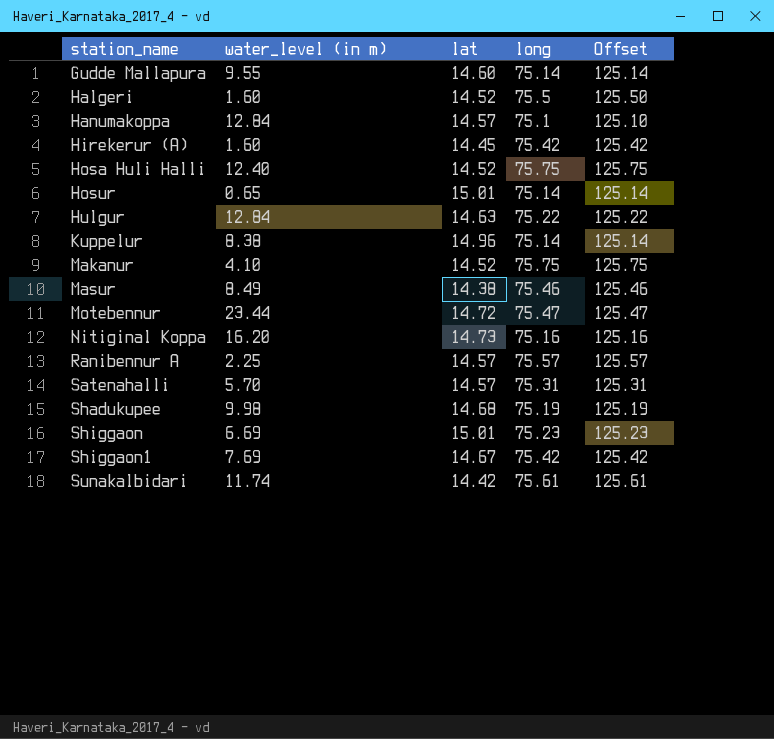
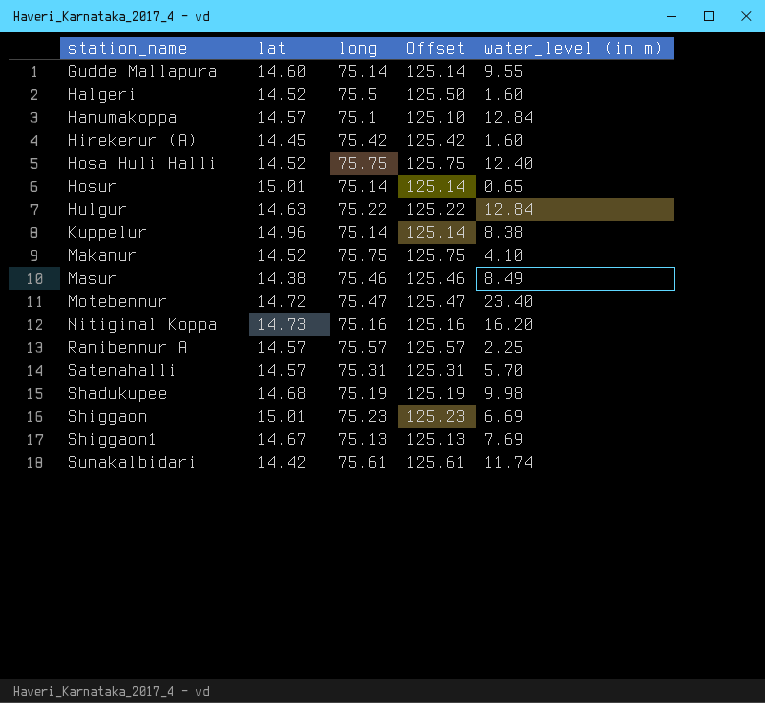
column water_level (in m) | position: 2 -> 5
Motebennur | water_level (in m): 23.44 -> 23.40
Shiggaon1 | long: 75.42 -> 75.13
Shiggaon1 | Offset: 125.42 -> 125.13

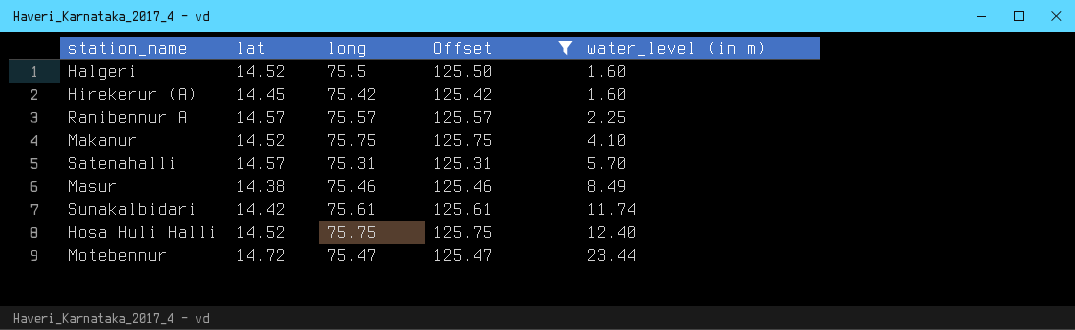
filter: none -> Offset >= 125.31
row order: station_name ascending -> water_level (in m) ascending
Motebennur | water_level (in m): 23.40 -> 23.44

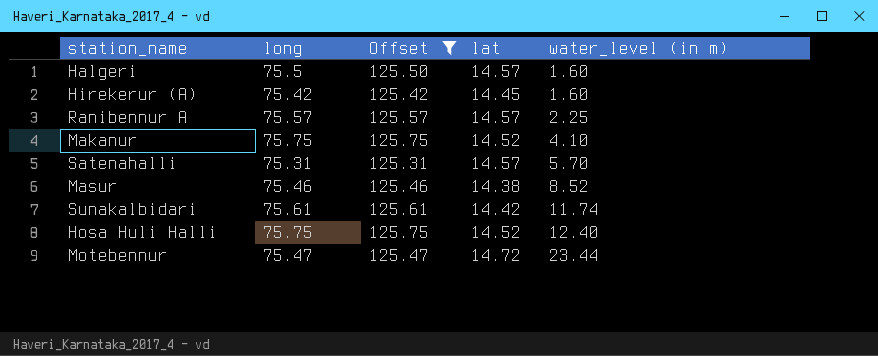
column lat | position: 2 -> 4
Halgeri | lat: 14.52 -> 14.57
Masur | water_level (in m): 8.49 -> 8.52

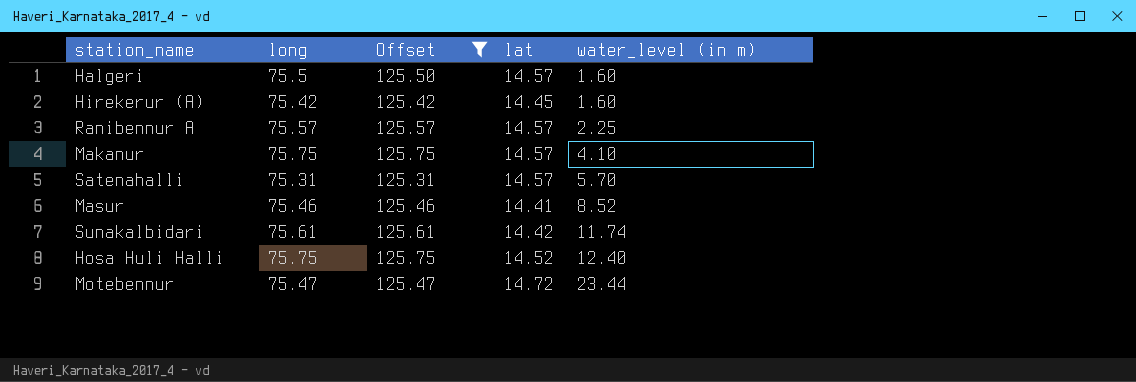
Makanur | lat: 14.52 -> 14.57
Masur | lat: 14.38 -> 14.41

